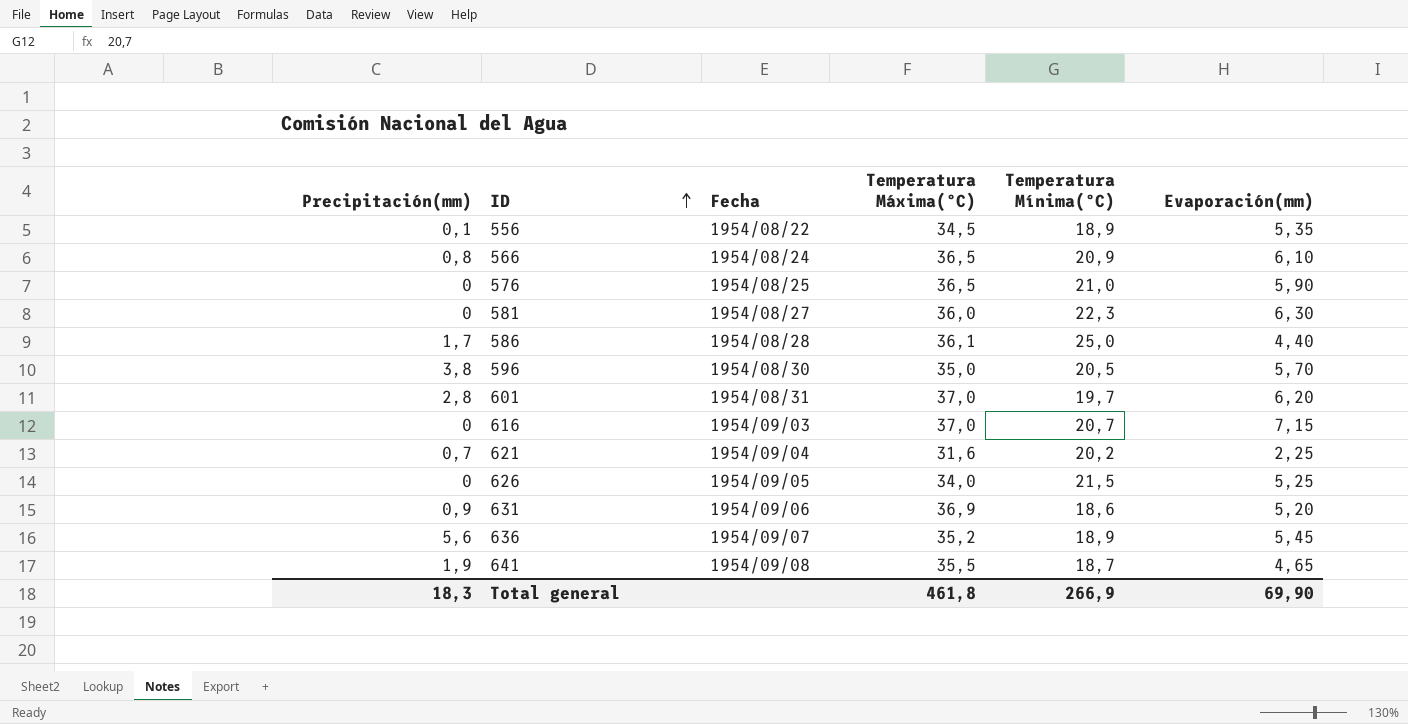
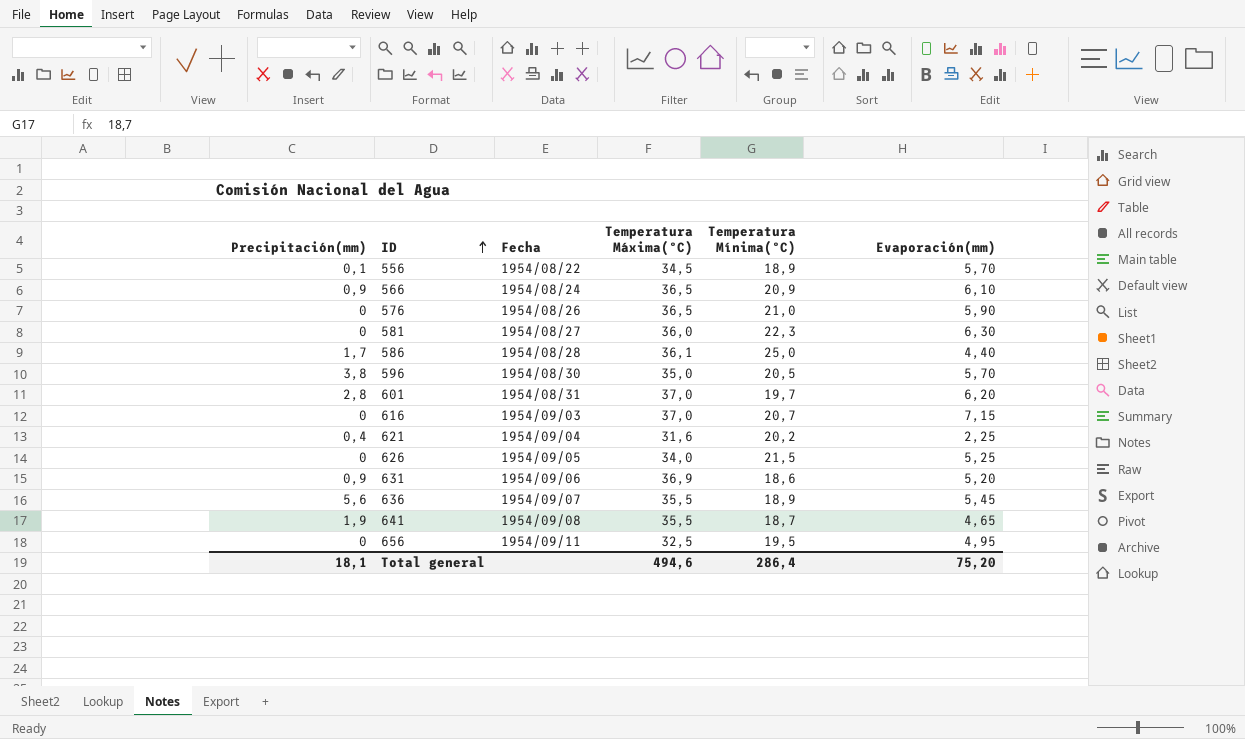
556 | Evaporación(mm): 5,35 -> 5,70
566 | Precipitación(mm): 0,8 -> 0,9
576 | Fecha: 1954/08/25 -> 1954/08/26
621 | Precipitación(mm): 0,7 -> 0,4
636 | Temperatura Máxima(ºC): 35,2 -> 35,5
row 656: none -> 0 | 1954/09/11 | 32,5 | 19,5 | 4,95
Total general | Precipitación(mm): 18,3 -> 18,1
Total general | Temperatura Máxima(ºC): 461,8 -> 494,6
Total general | Temperatura Mínima(ºC): 266,9 -> 286,4
Total general | Evaporación(mm): 69,90 -> 75,20

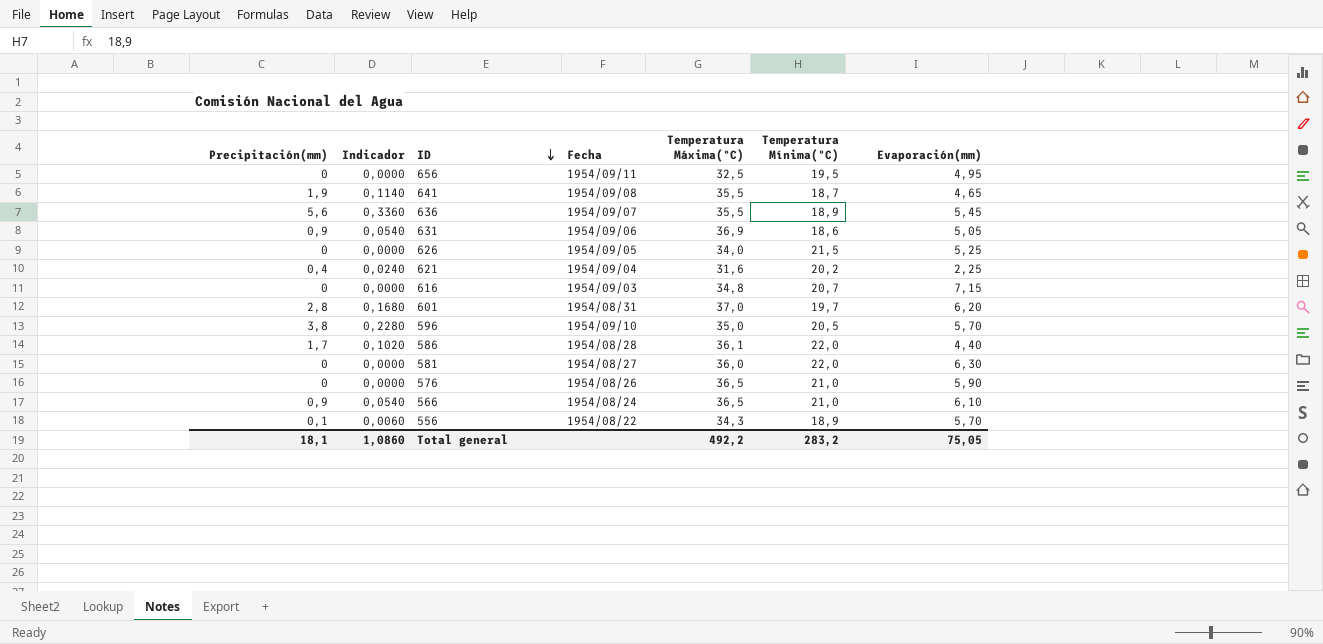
row order: ID ascending -> ID descending
column Indicador | formula: none -> [Precipitación(mm)] * 0,06
631 | Evaporación(mm): 5,20 -> 5,05
616 | Temperatura Máxima(ºC): 37,0 -> 34,8
596 | Fecha: 1954/08/30 -> 1954/09/10
586 | Temperatura Mínima(ºC): 25,0 -> 22,0
581 | Temperatura Mínima(ºC): 22,3 -> 22,0
566 | Temperatura Mínima(ºC): 20,9 -> 21,0
556 | Temperatura Máxima(ºC): 34,5 -> 34,3
Total general | Temperatura Máxima(ºC): 494,6 -> 492,2
Total general | Temperatura Mínima(ºC): 286,4 -> 283,2
Total general | Evaporación(mm): 75,20 -> 75,05

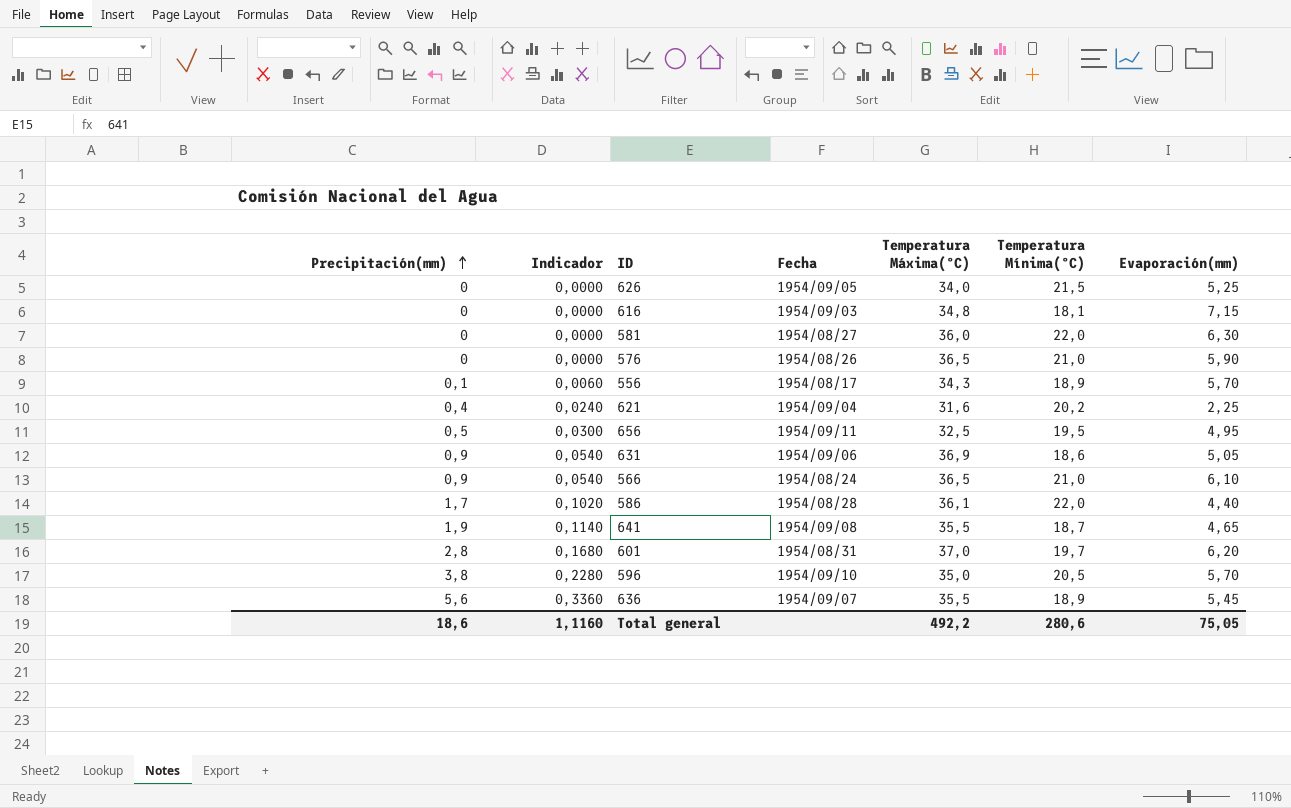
row order: ID descending -> Precipitación(mm) ascending
616 | Temperatura Mínima(ºC): 20,7 -> 18,1
556 | Fecha: 1954/08/22 -> 1954/08/17
656 | Precipitación(mm): 0 -> 0,5
656 | Indicador: 0,0000 -> 0,0300
Total general | Precipitación(mm): 18,1 -> 18,6
Total general | Indicador: 1,0860 -> 1,1160
Total general | Temperatura Mínima(ºC): 283,2 -> 280,6

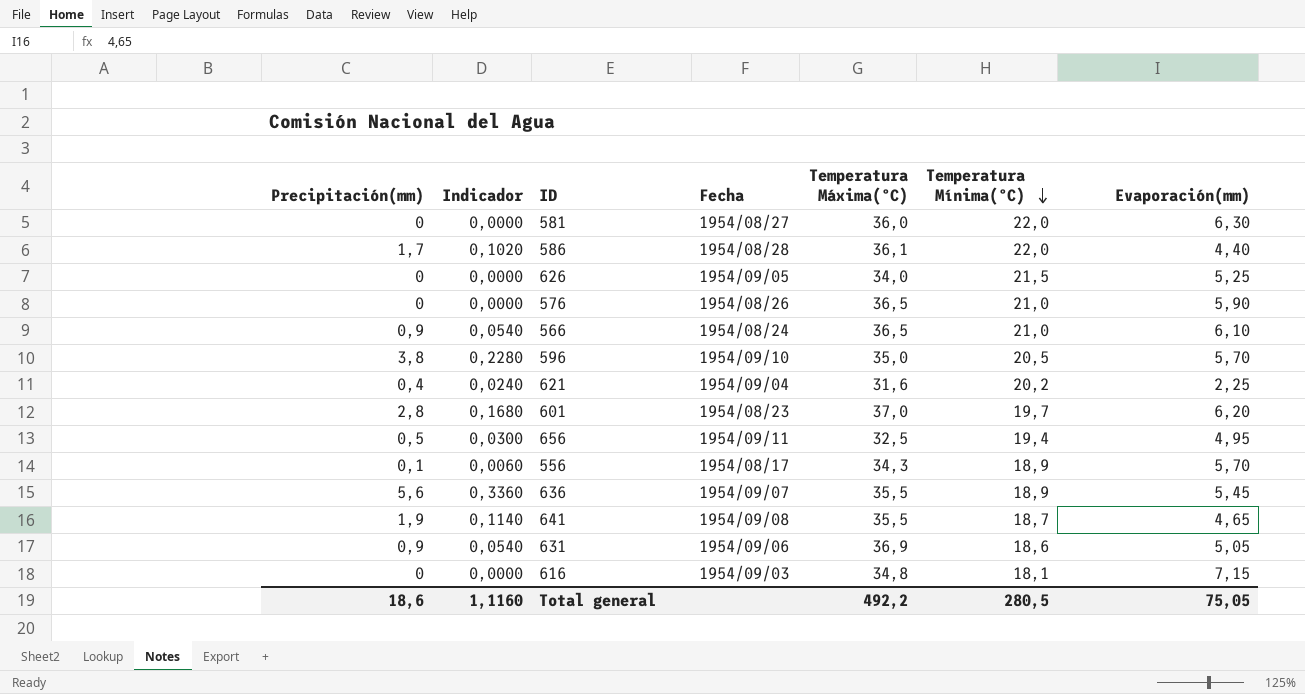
row order: Precipitación(mm) ascending -> Temperatura Mínima(ºC) descending
601 | Fecha: 1954/08/31 -> 1954/08/23
656 | Temperatura Mínima(ºC): 19,5 -> 19,4
Total general | Temperatura Mínima(ºC): 280,6 -> 280,5

